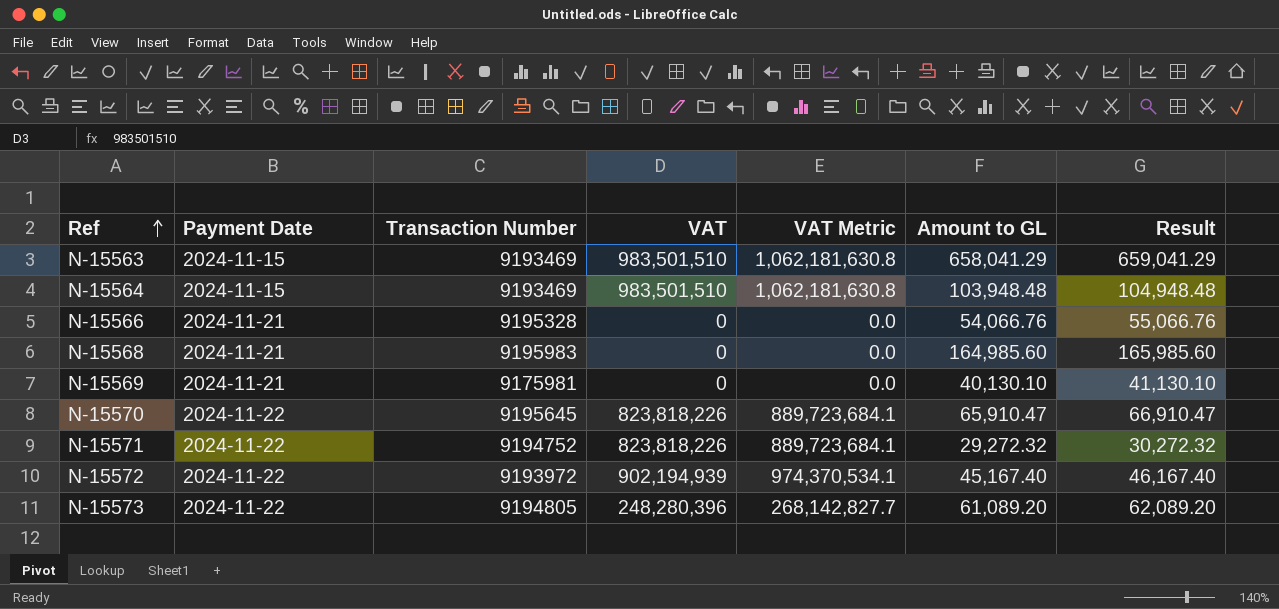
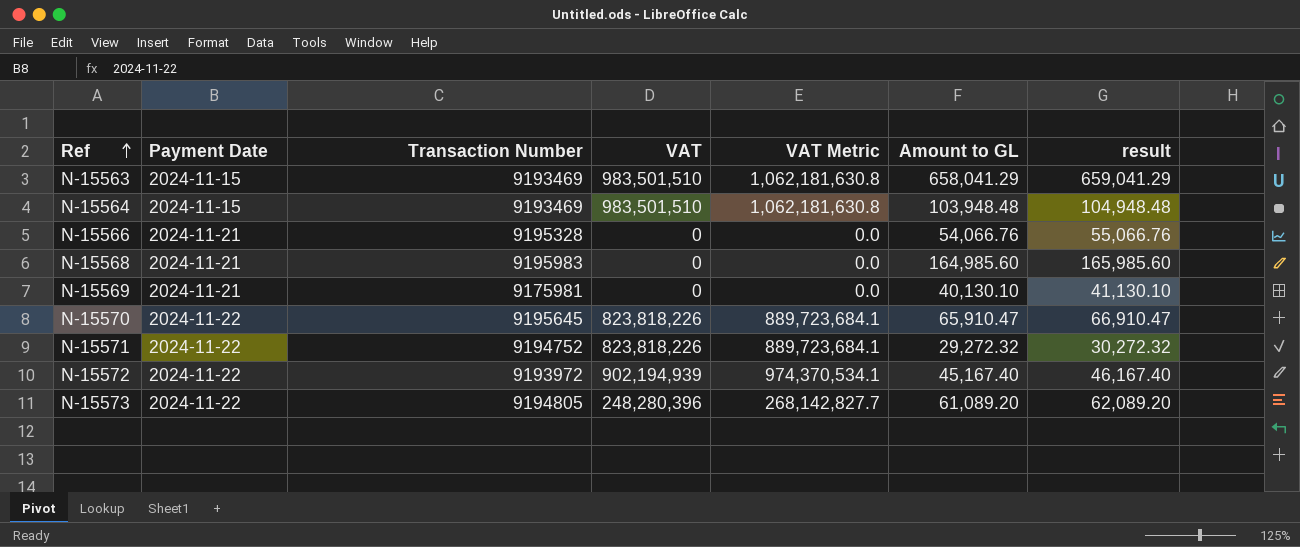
column name: Result -> result

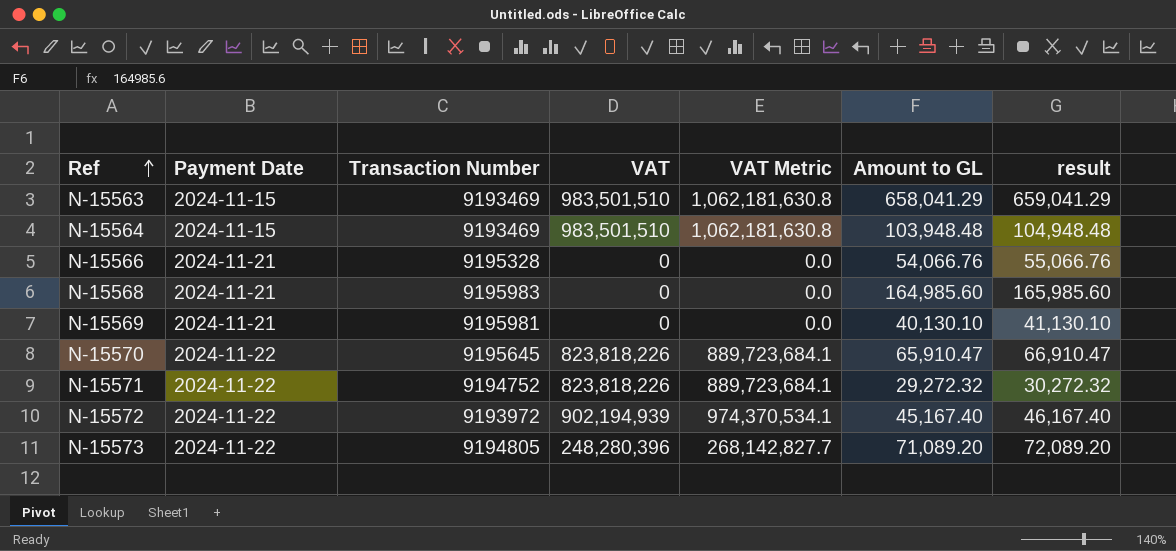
N-15569 | Transaction Number: 9175981 -> 9195981
N-15573 | Amount to GL: 61,089.20 -> 71,089.20
N-15573 | result: 62,089.20 -> 72,089.20

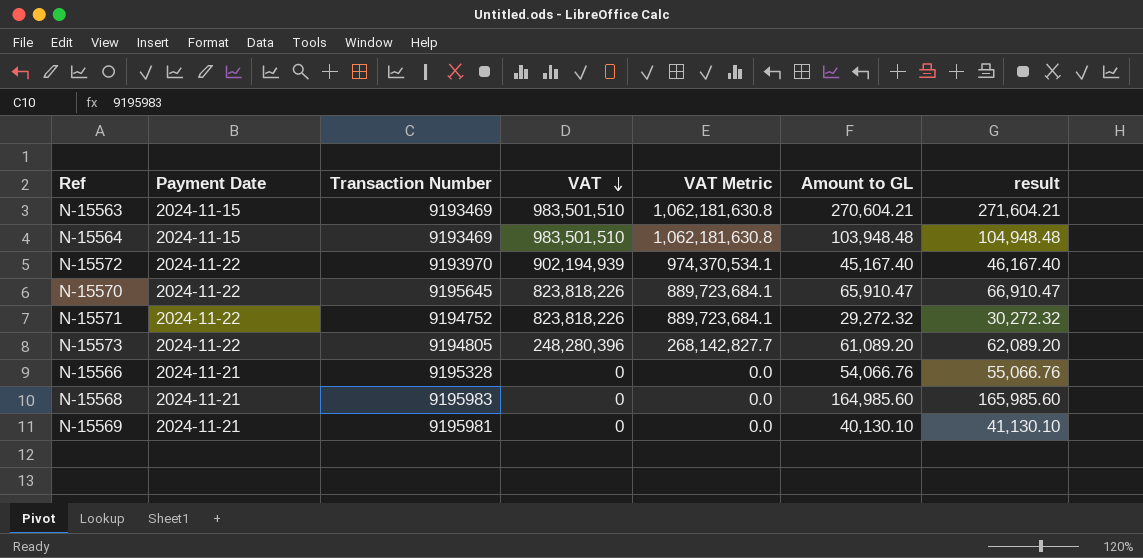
row order: Ref ascending -> VAT descending
N-15563 | Amount to GL: 658,041.29 -> 270,604.21
N-15563 | result: 659,041.29 -> 271,604.21
N-15572 | Transaction Number: 9193972 -> 9193970
N-15573 | Amount to GL: 71,089.20 -> 61,089.20
N-15573 | result: 72,089.20 -> 62,089.20

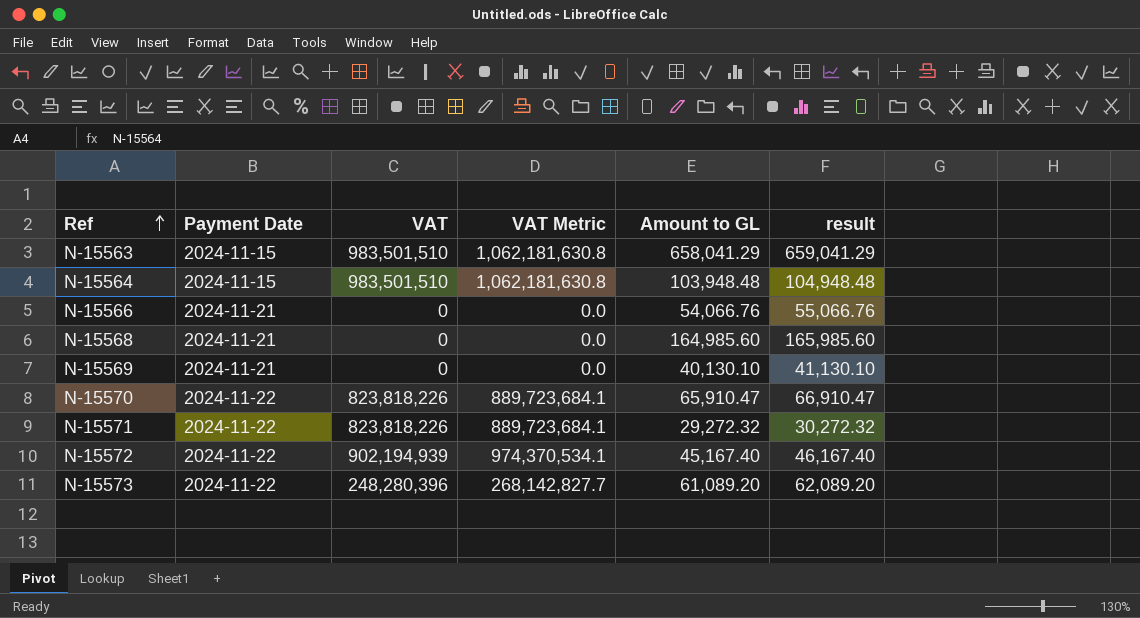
row order: VAT descending -> Ref ascending
column Transaction Number | position: 3 -> none
N-15563 | Amount to GL: 270,604.21 -> 658,041.29
N-15563 | result: 271,604.21 -> 659,041.29

